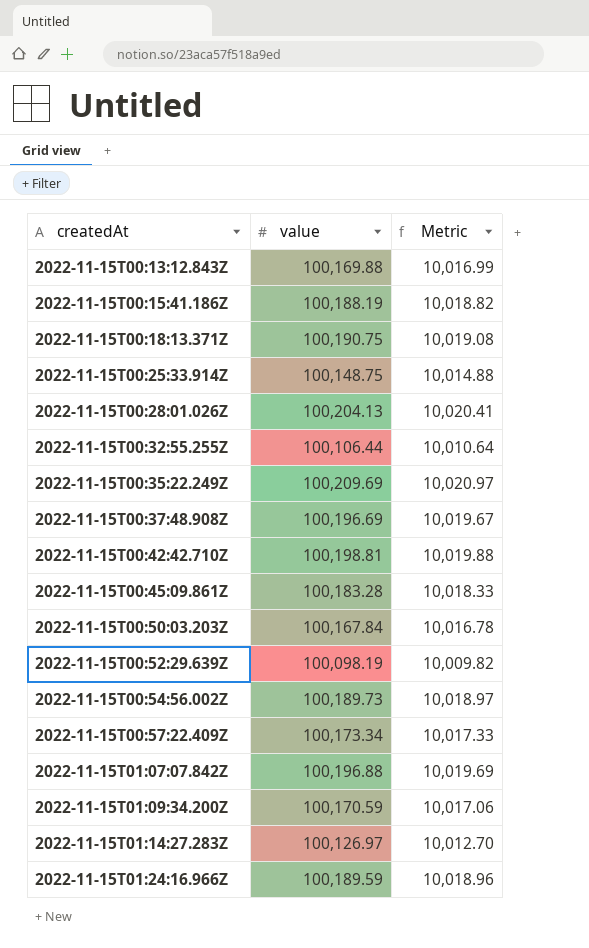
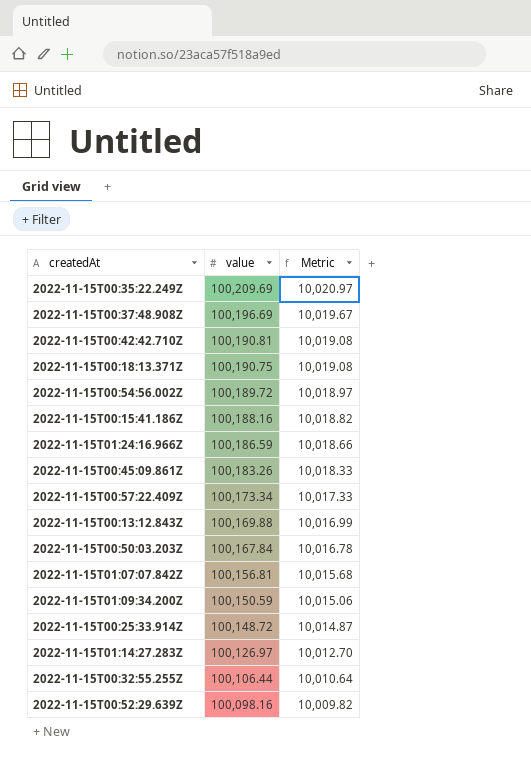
row order: createdAt ascending -> value descending
row 2022-11-15T00:28:01.026Z: 100,204.13 | 10,020.41 -> none
2022-11-15T00:42:42.710Z | value: 100,198.81 -> 100,190.81
2022-11-15T00:42:42.710Z | Metric: 10,019.88 -> 10,019.08
2022-11-15T00:54:56.002Z | value: 100,189.73 -> 100,189.72
2022-11-15T00:15:41.186Z | value: 100,188.19 -> 100,188.16
2022-11-15T01:24:16.966Z | value: 100,189.59 -> 100,186.59
2022-11-15T01:24:16.966Z | Metric: 10,018.96 -> 10,018.66
2022-11-15T00:45:09.861Z | value: 100,183.28 -> 100,183.26
2022-11-15T01:07:07.842Z | value: 100,196.88 -> 100,156.81
2022-11-15T01:07:07.842Z | Metric: 10,019.69 -> 10,015.68
2022-11-15T01:09:34.200Z | value: 100,170.59 -> 100,150.59
2022-11-15T01:09:34.200Z | Metric: 10,017.06 -> 10,015.06
2022-11-15T00:25:33.914Z | value: 100,148.75 -> 100,148.72
2022-11-15T00:25:33.914Z | Metric: 10,014.88 -> 10,014.87
2022-11-15T00:52:29.639Z | value: 100,098.19 -> 100,098.16

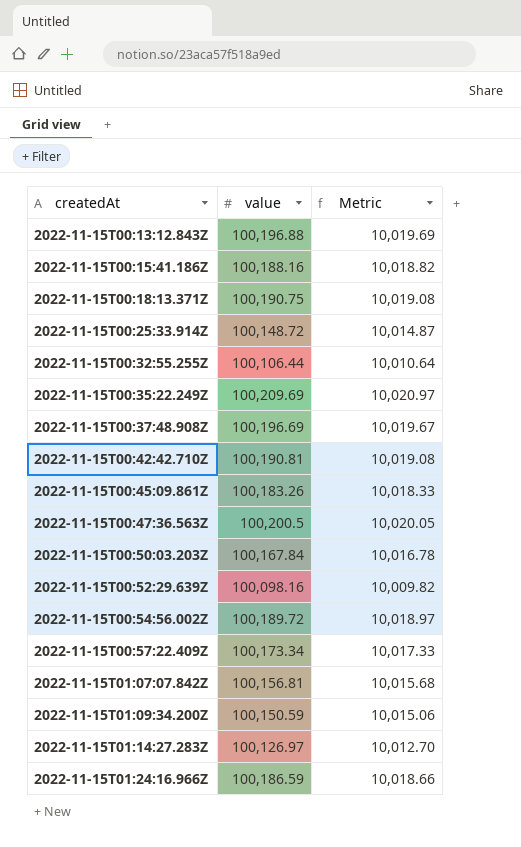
row order: value descending -> createdAt ascending
2022-11-15T00:13:12.843Z | value: 100,169.88 -> 100,196.88
2022-11-15T00:13:12.843Z | Metric: 10,016.99 -> 10,019.69
row 2022-11-15T00:47:36.563Z: none -> 100,200.5 | 10,020.05

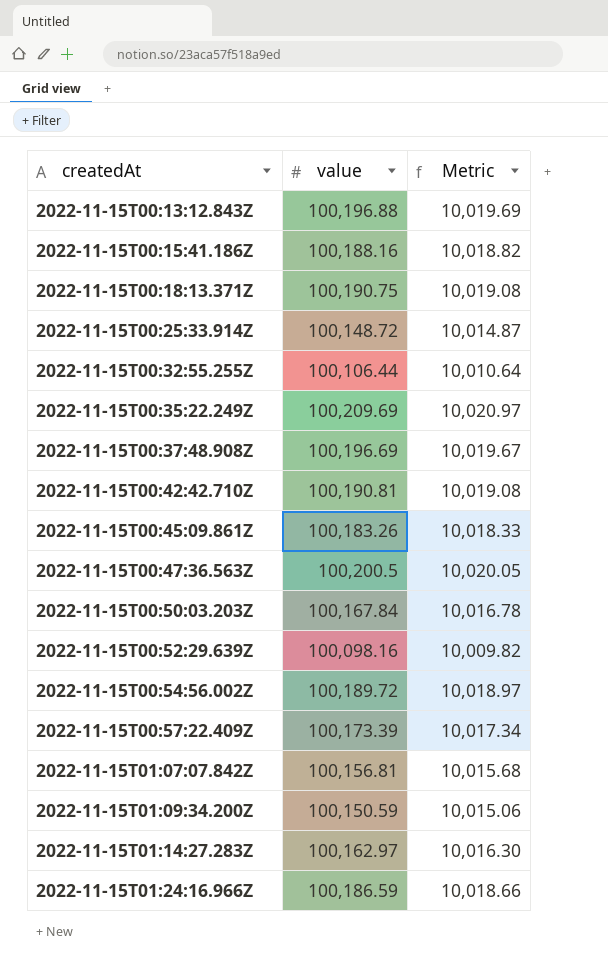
2022-11-15T00:57:22.409Z | value: 100,173.34 -> 100,173.39
2022-11-15T00:57:22.409Z | Metric: 10,017.33 -> 10,017.34
2022-11-15T01:14:27.283Z | value: 100,126.97 -> 100,162.97
2022-11-15T01:14:27.283Z | Metric: 10,012.70 -> 10,016.30

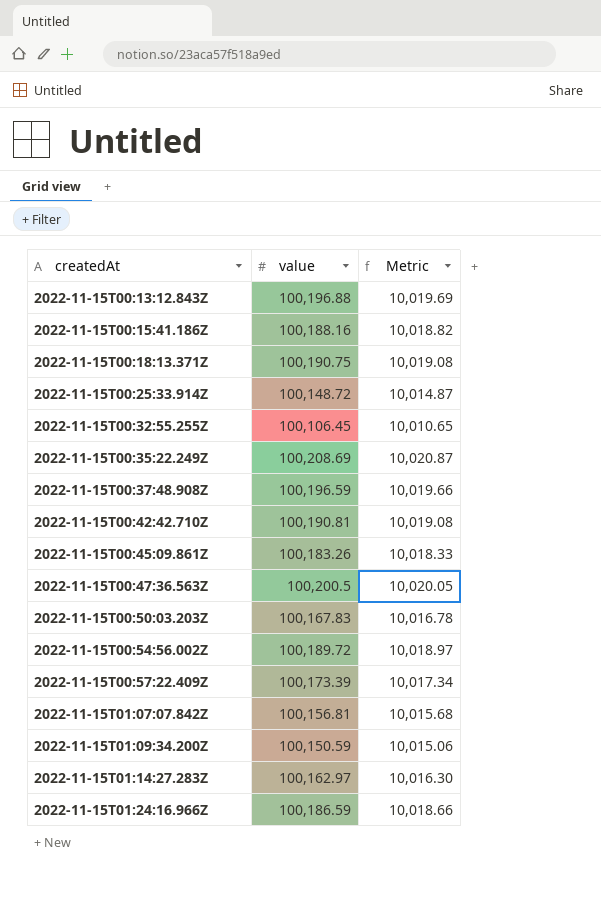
row 2022-11-15T00:52:29.639Z: 100,098.16 | 10,009.82 -> none
2022-11-15T00:32:55.255Z | value: 100,106.44 -> 100,106.45
2022-11-15T00:32:55.255Z | Metric: 10,010.64 -> 10,010.65
2022-11-15T00:35:22.249Z | value: 100,209.69 -> 100,208.69
2022-11-15T00:35:22.249Z | Metric: 10,020.97 -> 10,020.87
2022-11-15T00:37:48.908Z | value: 100,196.69 -> 100,196.59
2022-11-15T00:37:48.908Z | Metric: 10,019.67 -> 10,019.66
2022-11-15T00:50:03.203Z | value: 100,167.84 -> 100,167.83

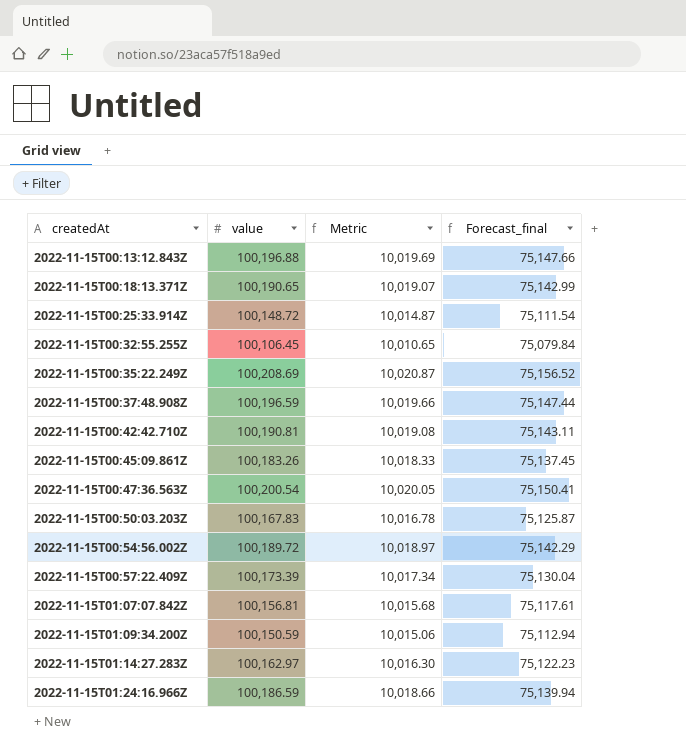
column Forecast_final | formula: none -> [value] * 0.75
row 2022-11-15T00:15:41.186Z: 100,188.16 | 10,018.82 -> none
2022-11-15T00:18:13.371Z | value: 100,190.75 -> 100,190.65
2022-11-15T00:18:13.371Z | Metric: 10,019.08 -> 10,019.07
2022-11-15T00:47:36.563Z | value: 100,200.5 -> 100,200.54

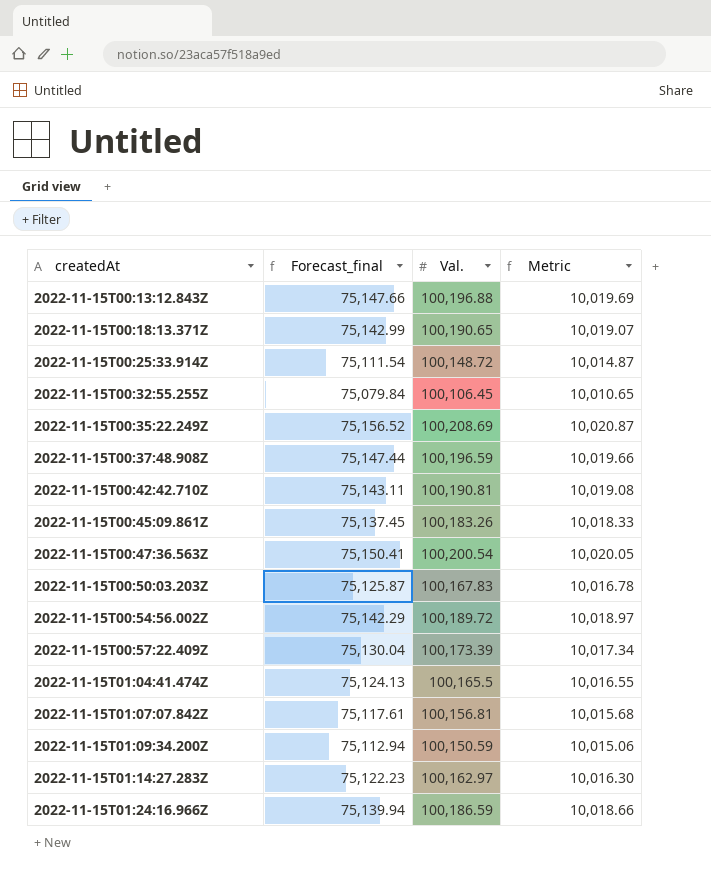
column Forecast_final | position: 4 -> 2
column name: value -> Val.
row 2022-11-15T01:04:41.474Z: none -> 75,124.13 | 100,165.5 | 10,016.55

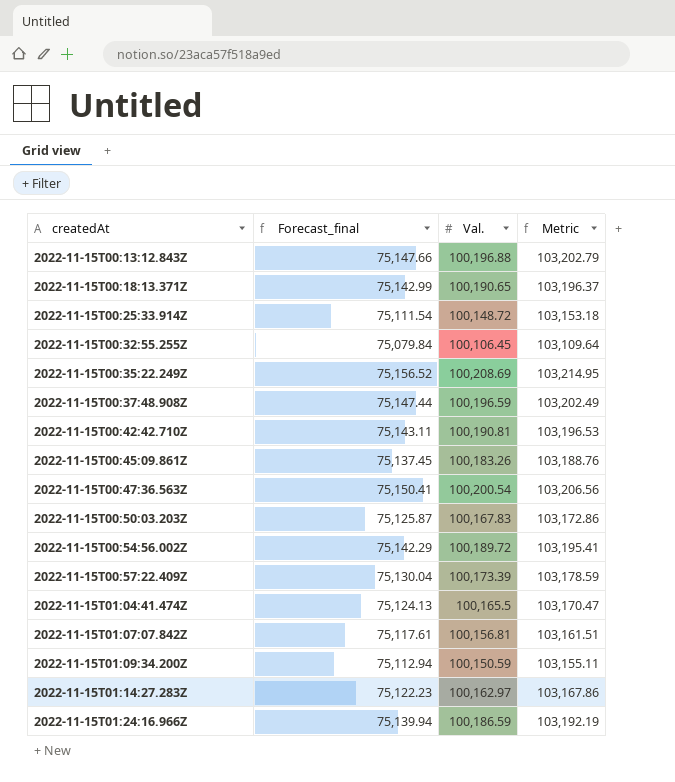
column Metric | formula: [Val.] * 0.1 -> [Val.] * 1.03

